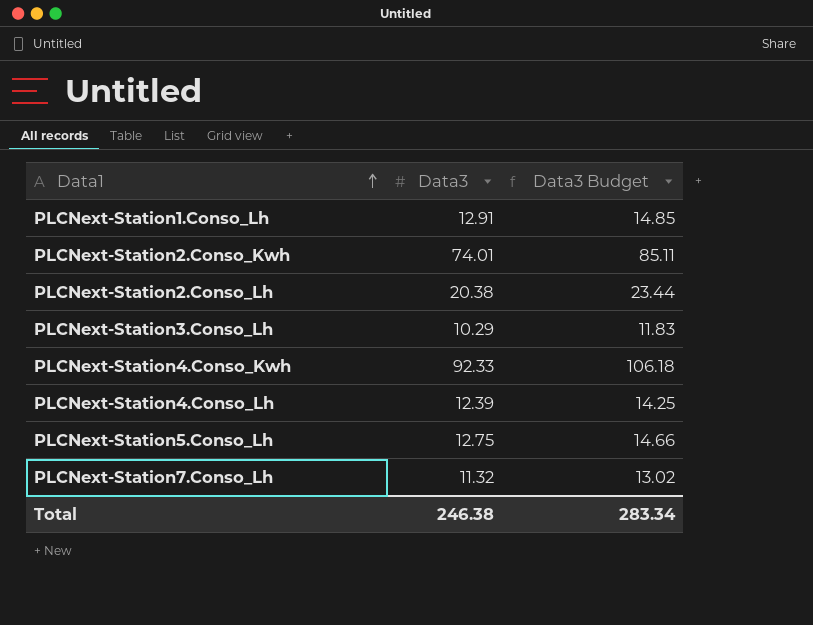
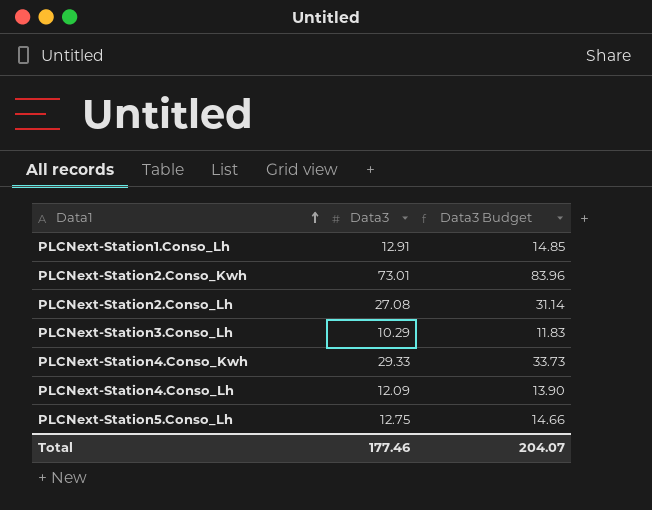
row PLCNext-Station7.Conso_Lh: 11.32 | 13.02 -> none
PLCNext-Station2.Conso_Kwh | Data3: 74.01 -> 73.01
PLCNext-Station2.Conso_Kwh | Data3 Budget: 85.11 -> 83.96
PLCNext-Station2.Conso_Lh | Data3: 20.38 -> 27.08
PLCNext-Station2.Conso_Lh | Data3 Budget: 23.44 -> 31.14
PLCNext-Station4.Conso_Kwh | Data3: 92.33 -> 29.33
PLCNext-Station4.Conso_Kwh | Data3 Budget: 106.18 -> 33.73
PLCNext-Station4.Conso_Lh | Data3: 12.39 -> 12.09
PLCNext-Station4.Conso_Lh | Data3 Budget: 14.25 -> 13.90
Total | Data3: 246.38 -> 177.46
Total | Data3 Budget: 283.34 -> 204.07

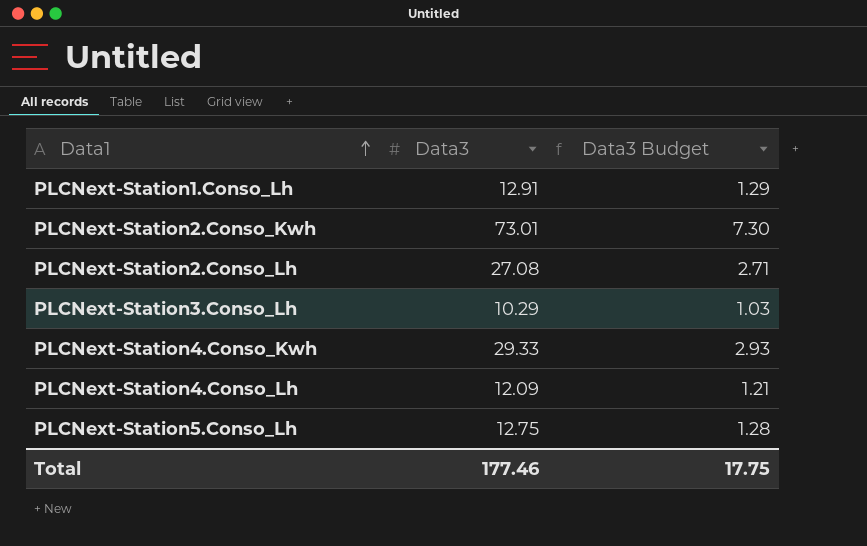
column Data3 Budget | formula: [Data3] * 1.15 -> [Data3] * 0.1
Total | Data3 Budget: 204.07 -> 17.75

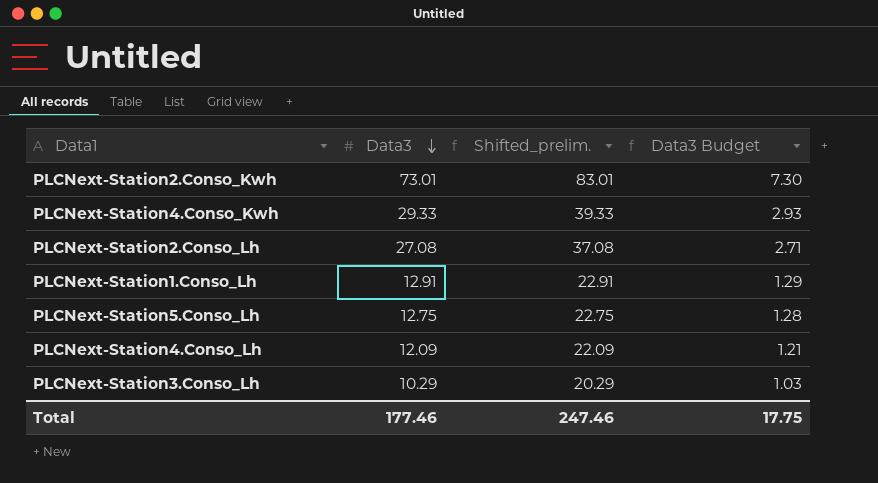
row order: Data1 ascending -> Data3 descending
column Shifted_prelim. | formula: none -> [Data3] + 10

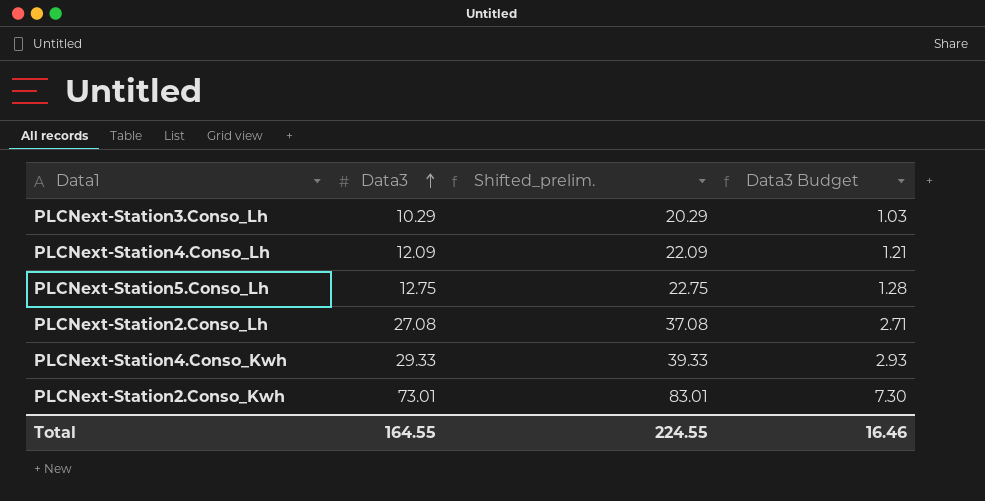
row order: Data3 descending -> Data3 ascending
row PLCNext-Station1.Conso_Lh: 12.91 | 22.91 | 1.29 -> none
Total | Data3: 177.46 -> 164.55
Total | Shifted_prelim.: 247.46 -> 224.55
Total | Data3 Budget: 17.75 -> 16.46

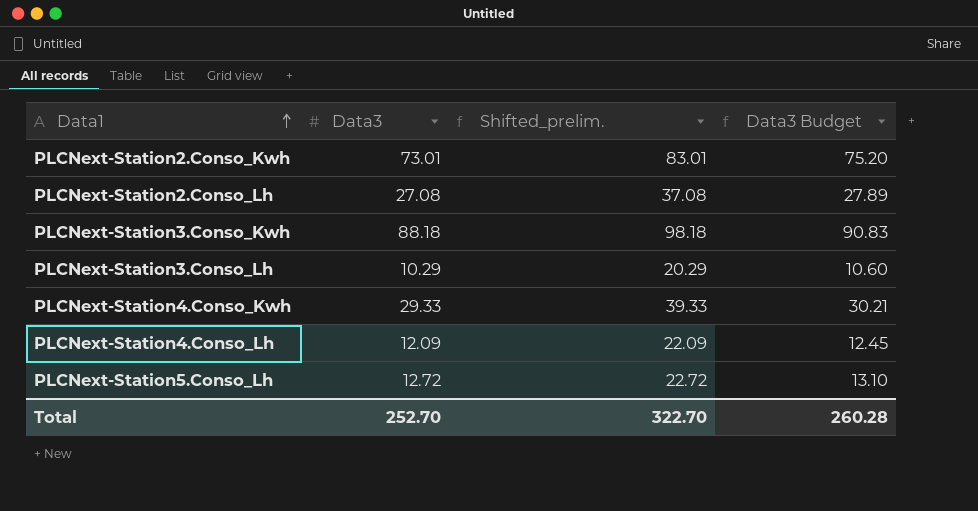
row order: Data3 ascending -> Data1 ascending
column Data3 Budget | formula: [Data3] * 0.1 -> [Data3] * 1.03
row PLCNext-Station3.Conso_Kwh: none -> 88.18 | 98.18 | 90.83
PLCNext-Station5.Conso_Lh | Data3: 12.75 -> 12.72
PLCNext-Station5.Conso_Lh | Shifted_prelim.: 22.75 -> 22.72
Total | Data3: 164.55 -> 252.70
Total | Shifted_prelim.: 224.55 -> 322.70
Total | Data3 Budget: 16.46 -> 260.28

